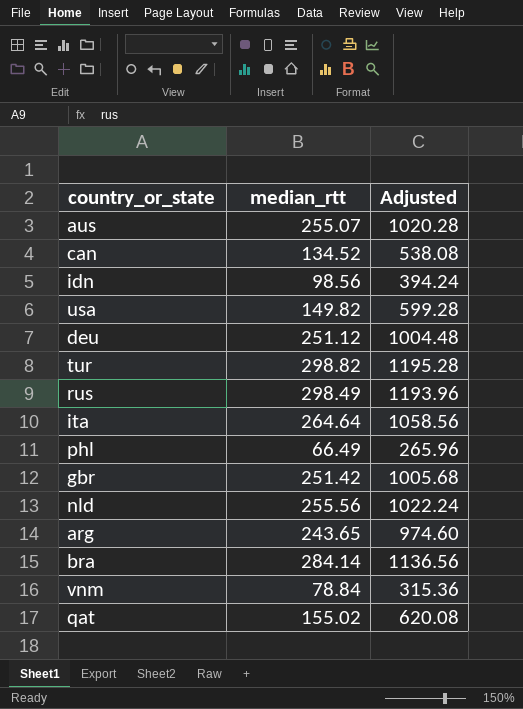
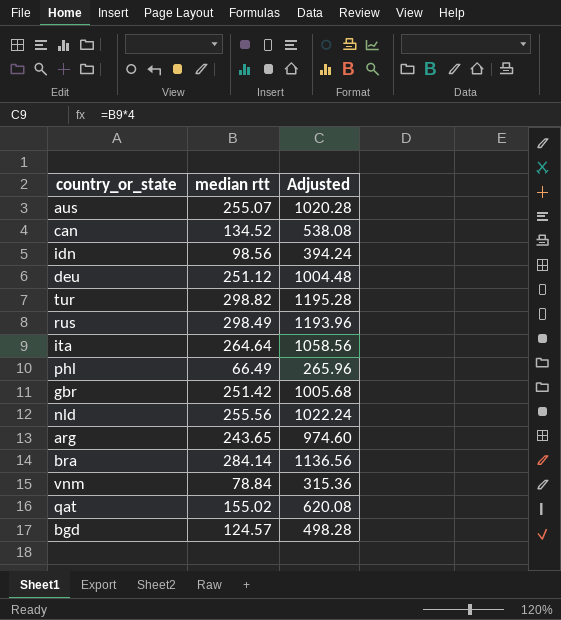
column name: median_rtt -> median rtt
row usa: 149.82 | 599.28 -> none
row bgd: none -> 124.57 | 498.28

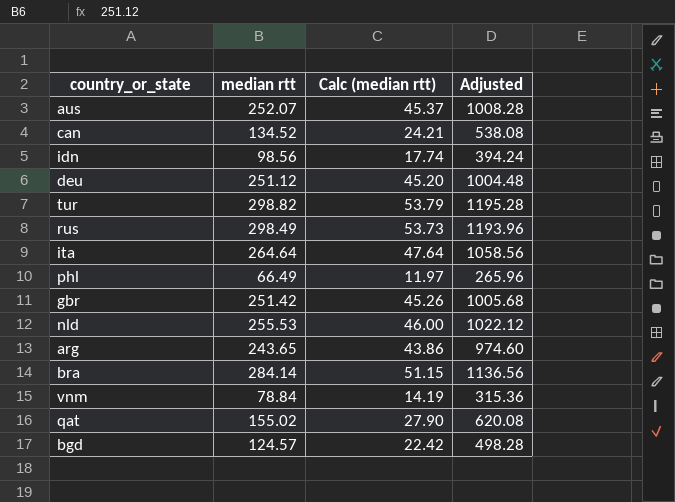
column Calc (median rtt) | formula: none -> [median rtt] * 0.18
aus | median rtt: 255.07 -> 252.07
aus | Adjusted: 1020.28 -> 1008.28
nld | median rtt: 255.56 -> 255.53
nld | Adjusted: 1022.24 -> 1022.12

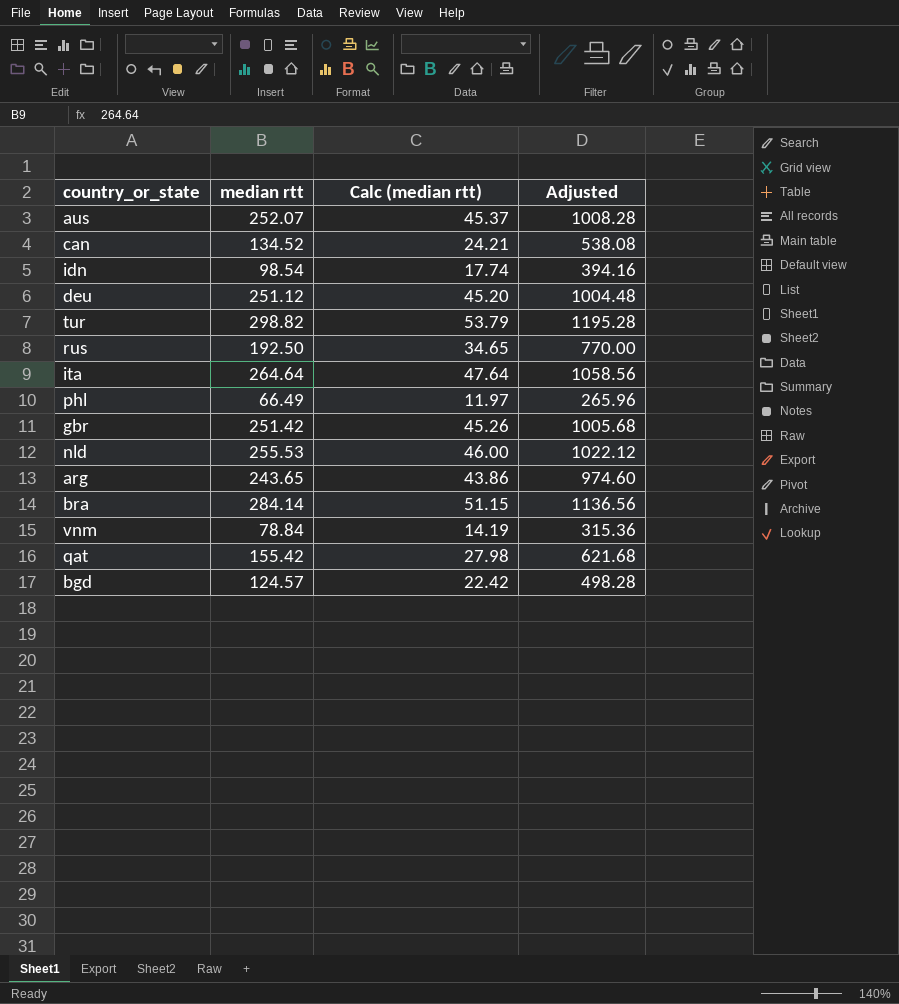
idn | median rtt: 98.56 -> 98.54
idn | Adjusted: 394.24 -> 394.16
rus | median rtt: 298.49 -> 192.50
rus | Calc (median rtt): 53.73 -> 34.65
rus | Adjusted: 1193.96 -> 770.00
qat | median rtt: 155.02 -> 155.42
qat | Calc (median rtt): 27.90 -> 27.98
qat | Adjusted: 620.08 -> 621.68

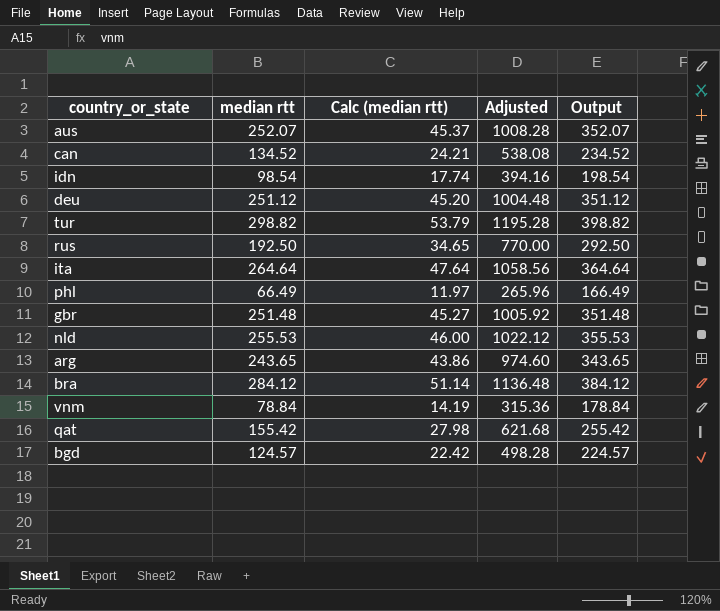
column Output | formula: none -> [median rtt] + 100
gbr | median rtt: 251.42 -> 251.48
gbr | Calc (median rtt): 45.26 -> 45.27
gbr | Adjusted: 1005.68 -> 1005.92
bra | median rtt: 284.14 -> 284.12
bra | Calc (median rtt): 51.15 -> 51.14
bra | Adjusted: 1136.56 -> 1136.48

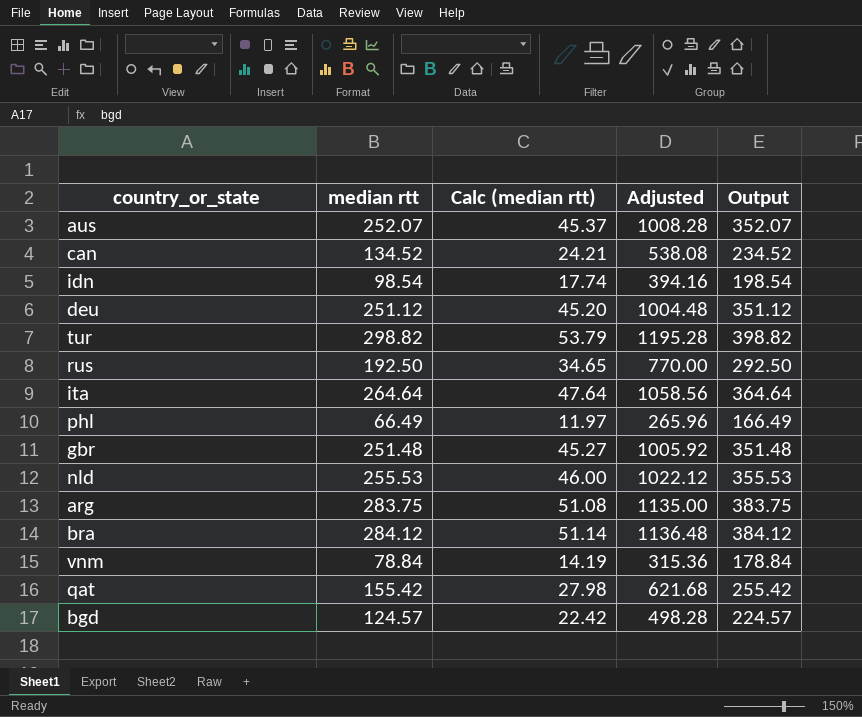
arg | median rtt: 243.65 -> 283.75
arg | Calc (median rtt): 43.86 -> 51.08
arg | Adjusted: 974.60 -> 1135.00
arg | Output: 343.65 -> 383.75

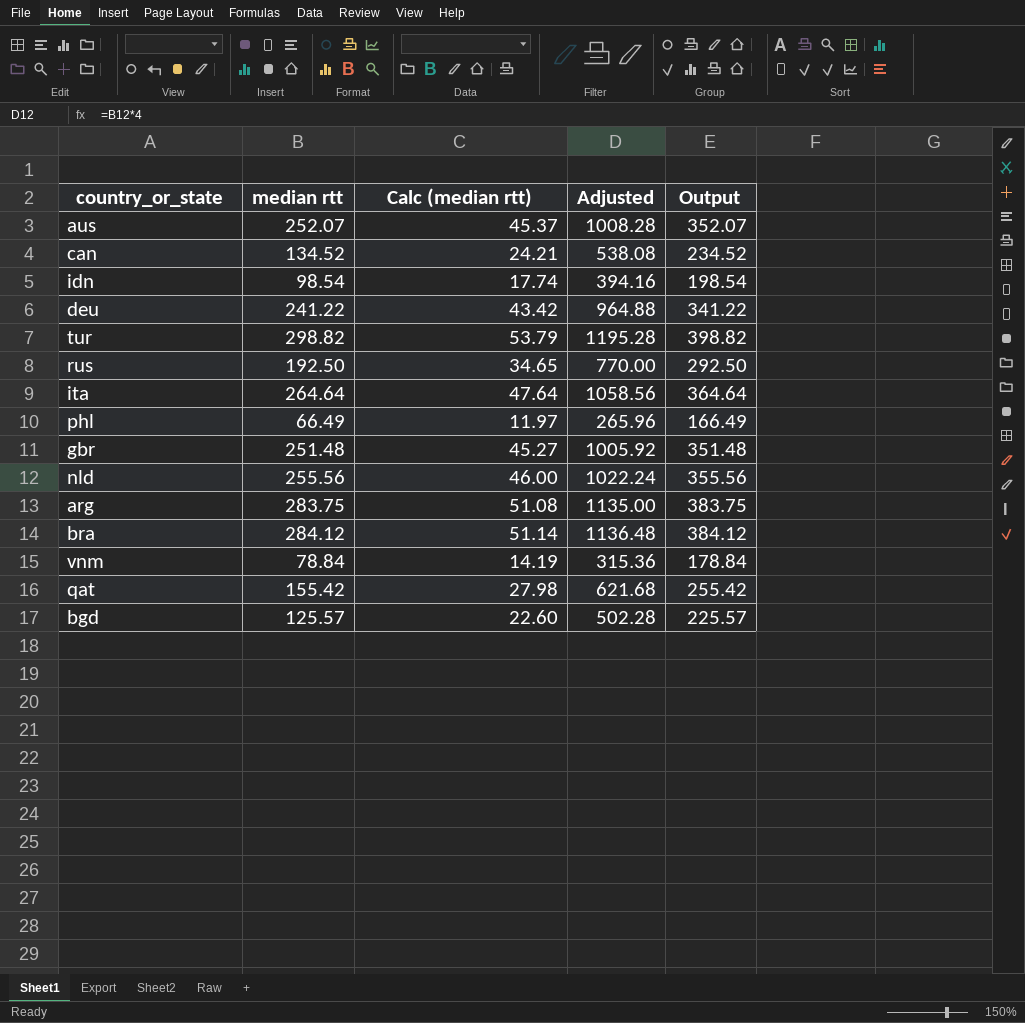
deu | median rtt: 251.12 -> 241.22
deu | Calc (median rtt): 45.20 -> 43.42
deu | Adjusted: 1004.48 -> 964.88
deu | Output: 351.12 -> 341.22
nld | median rtt: 255.53 -> 255.56
nld | Adjusted: 1022.12 -> 1022.24
nld | Output: 355.53 -> 355.56
bgd | median rtt: 124.57 -> 125.57
bgd | Calc (median rtt): 22.42 -> 22.60
bgd | Adjusted: 498.28 -> 502.28
bgd | Output: 224.57 -> 225.57

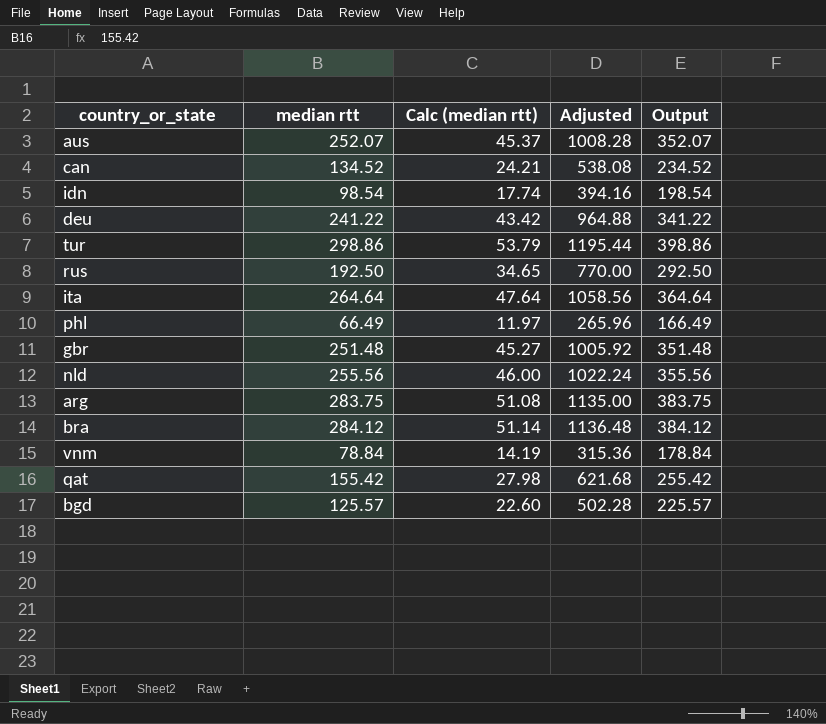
tur | median rtt: 298.82 -> 298.86
tur | Adjusted: 1195.28 -> 1195.44
tur | Output: 398.82 -> 398.86

